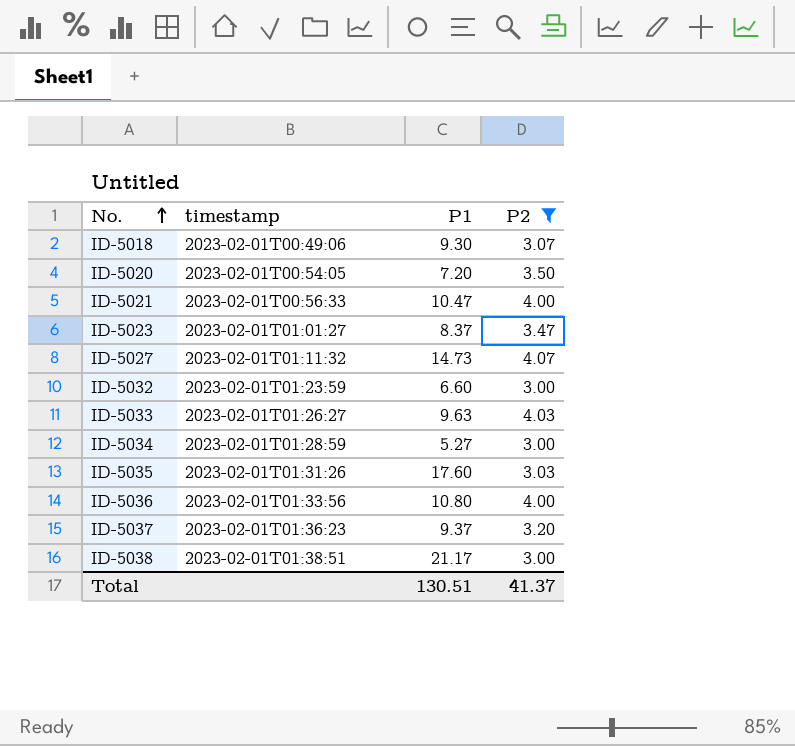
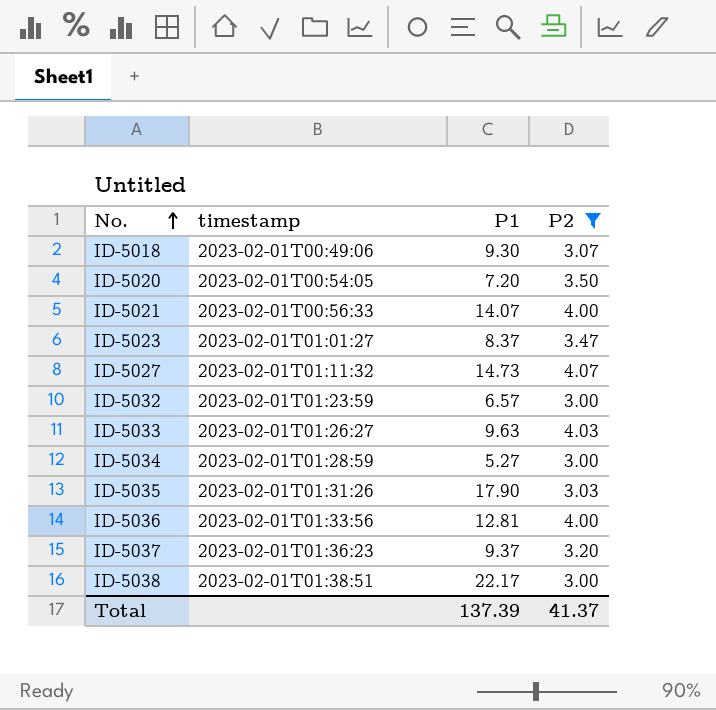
ID-5021 | P1: 10.47 -> 14.07
ID-5032 | P1: 6.60 -> 6.57
ID-5035 | P1: 17.60 -> 17.90
ID-5036 | P1: 10.80 -> 12.81
ID-5038 | P1: 21.17 -> 22.17
Total | P1: 130.51 -> 137.39

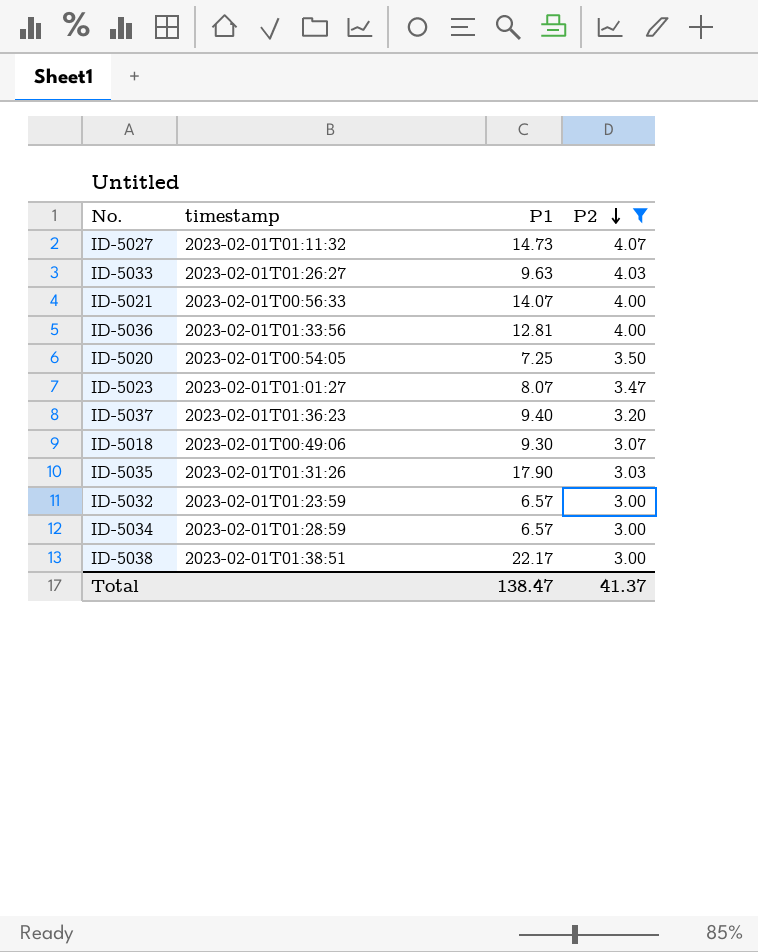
row order: No. ascending -> P2 descending
ID-5020 | P1: 7.20 -> 7.25
ID-5023 | P1: 8.37 -> 8.07
ID-5037 | P1: 9.37 -> 9.40
ID-5034 | P1: 5.27 -> 6.57
Total | P1: 137.39 -> 138.47

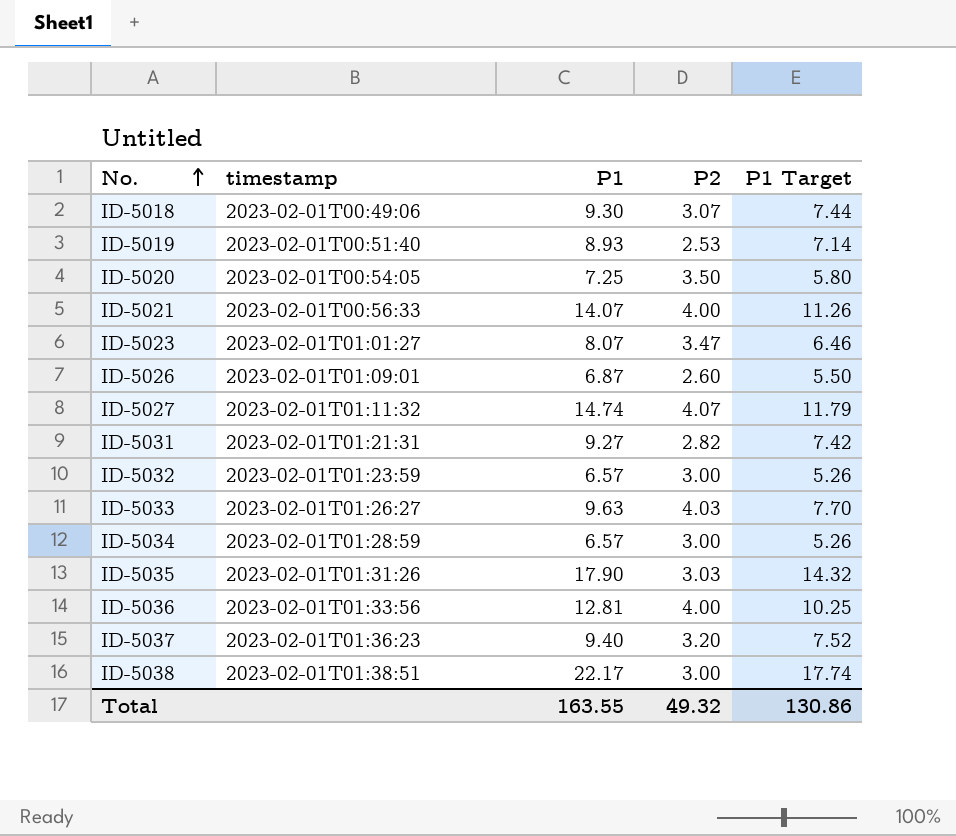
filter: P2 >= 3.00 -> none
row order: P2 descending -> No. ascending
column P1 Target | formula: none -> [P1] * 0.8
ID-5027 | P1: 14.73 -> 14.74
Total | P1: 138.47 -> 163.55
Total | P2: 41.37 -> 49.32

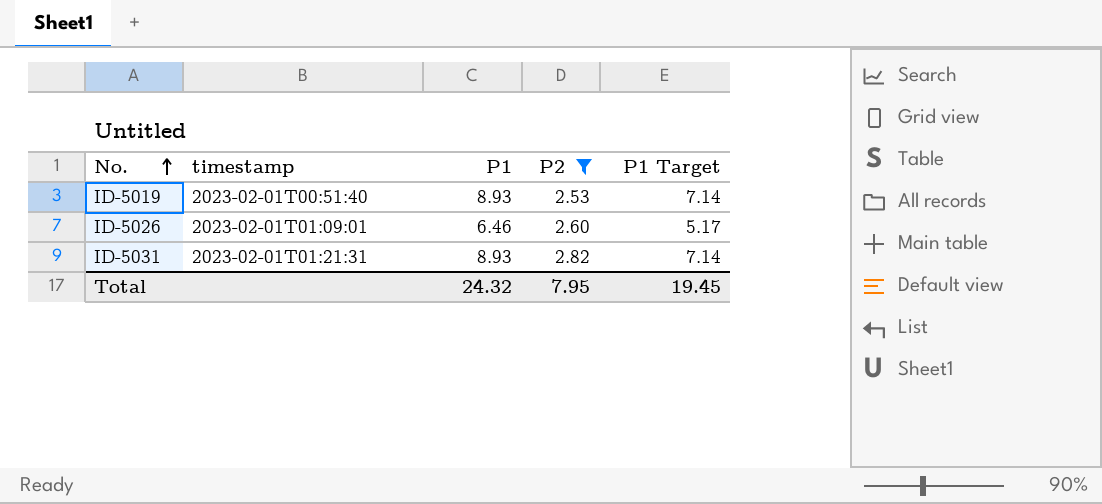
filter: none -> P2 <= 2.82
ID-5026 | P1: 6.87 -> 6.46
ID-5026 | P1 Target: 5.50 -> 5.17
ID-5031 | P1: 9.27 -> 8.93
ID-5031 | P1 Target: 7.42 -> 7.14
Total | P1: 163.55 -> 24.32
Total | P2: 49.32 -> 7.95
Total | P1 Target: 130.86 -> 19.45

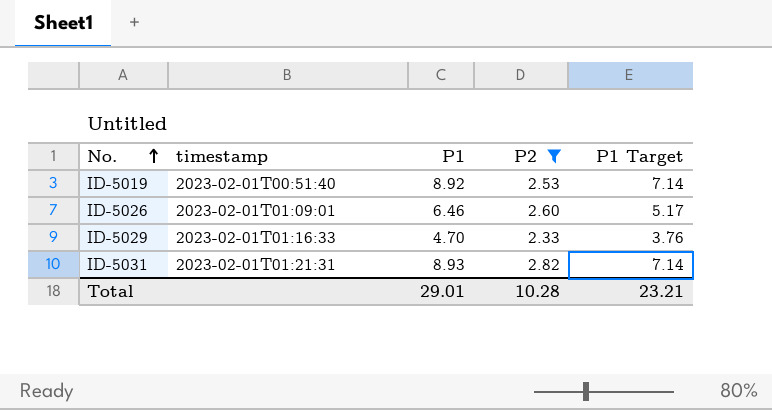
ID-5019 | P1: 8.93 -> 8.92
row ID-5029: none -> 2023-02-01T01:16:33 | 4.70 | 2.33 | 3.76
Total | P1: 24.32 -> 29.01
Total | P2: 7.95 -> 10.28
Total | P1 Target: 19.45 -> 23.21

